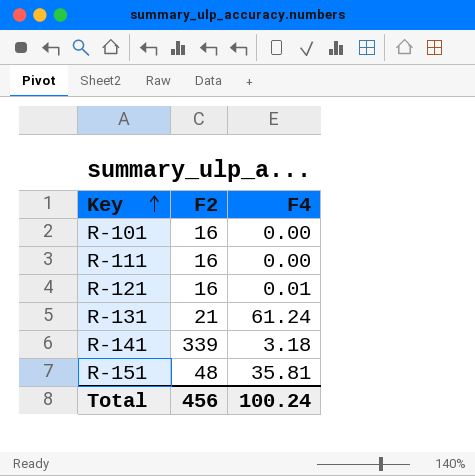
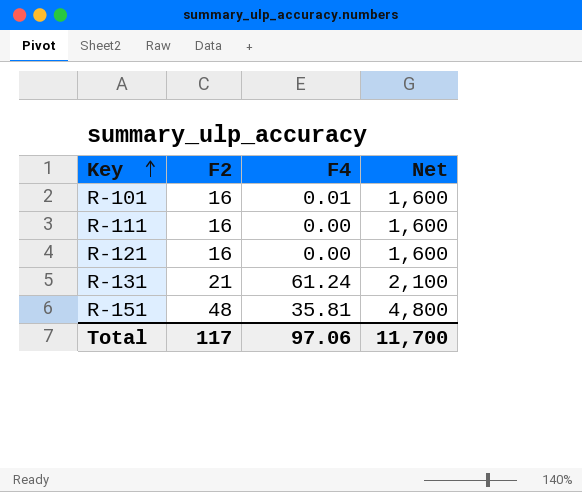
column Net | formula: none -> [F2] * 100
row R-141: 339 | 3.18 -> none
R-101 | F4: 0.00 -> 0.01
R-121 | F4: 0.01 -> 0.00
Total | F2: 456 -> 117
Total | F4: 100.24 -> 97.06

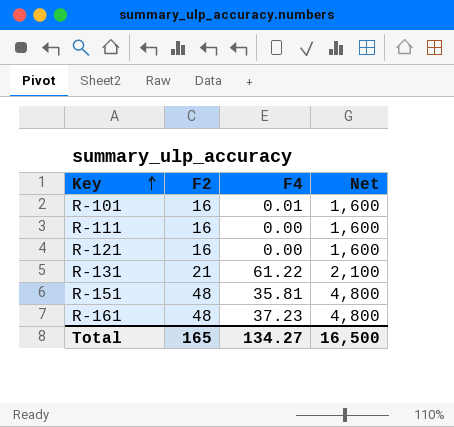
R-131 | F4: 61.24 -> 61.22
row R-161: none -> 48 | 37.23 | 4,800
Total | F2: 117 -> 165
Total | F4: 97.06 -> 134.27
Total | Net: 11,700 -> 16,500

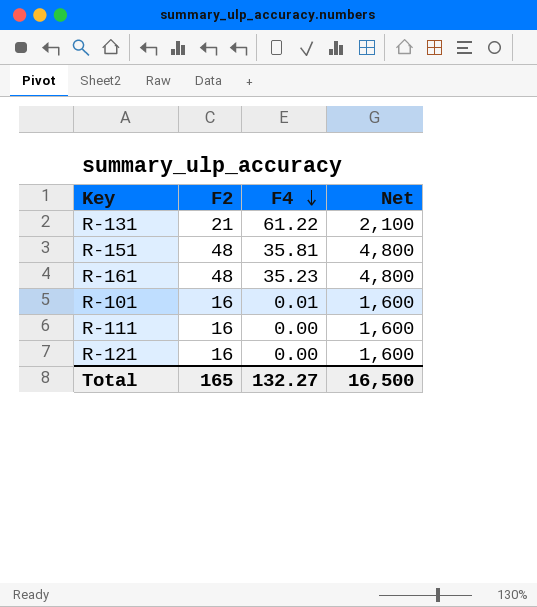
row order: Key ascending -> F4 descending
R-161 | F4: 37.23 -> 35.23
Total | F4: 134.27 -> 132.27

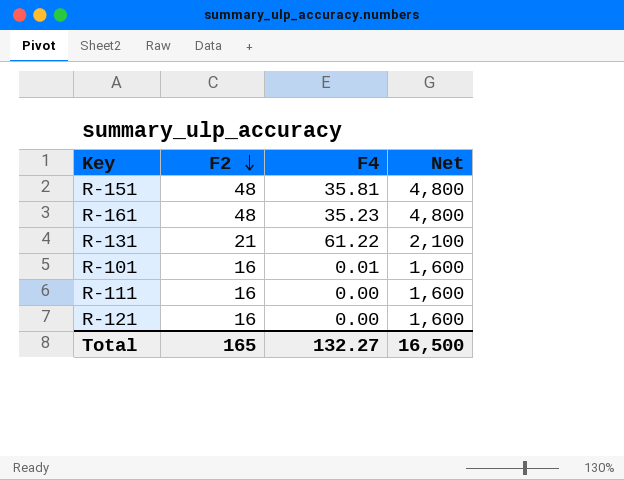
row order: F4 descending -> F2 descending

